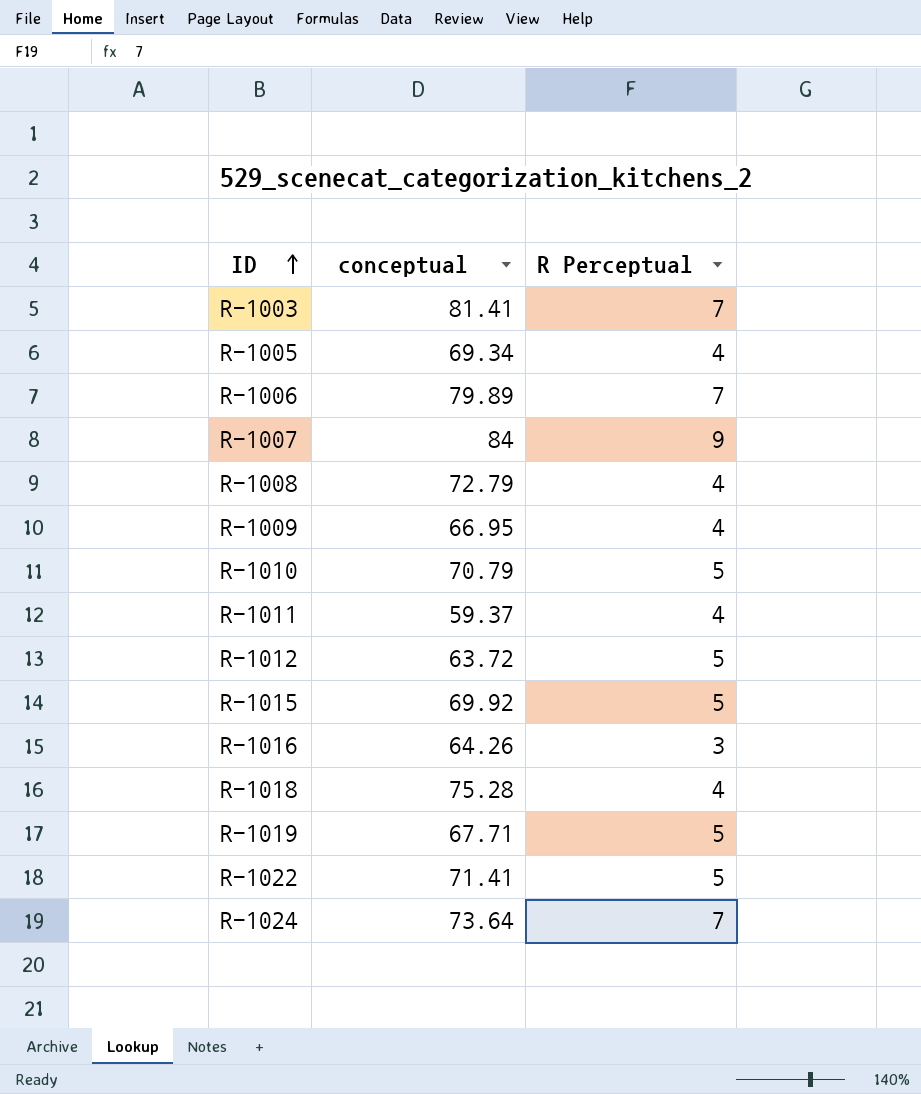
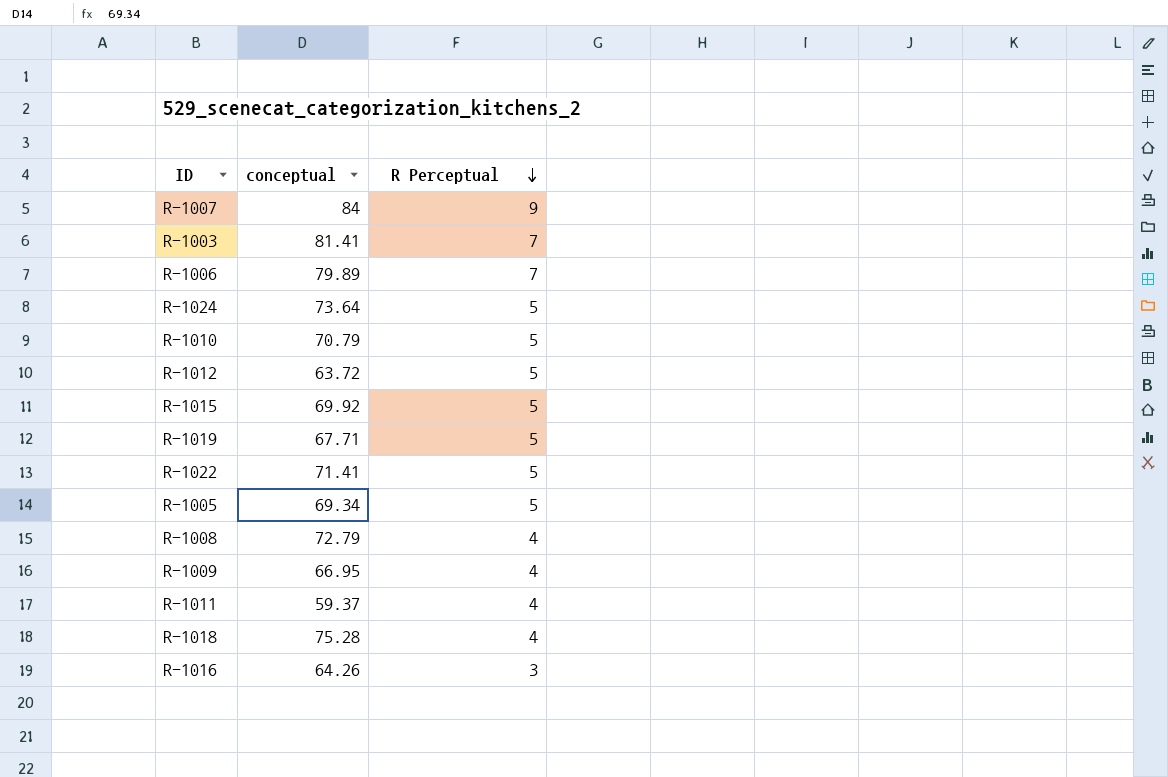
row order: ID ascending -> R Perceptual descending
R-1024 | R Perceptual: 7 -> 5
R-1005 | R Perceptual: 4 -> 5

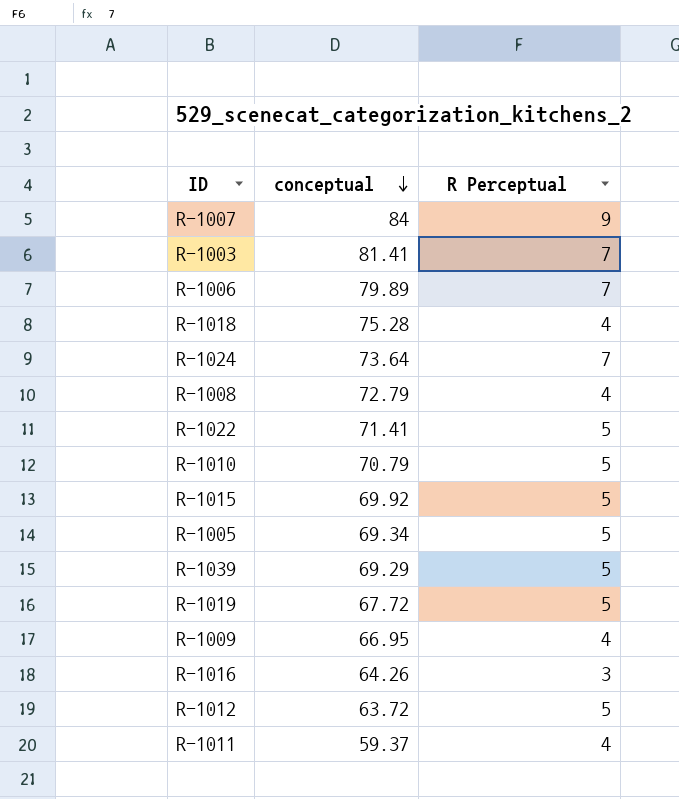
row order: R Perceptual descending -> conceptual descending
R-1024 | R Perceptual: 5 -> 7
row R-1039: none -> 69.29 | 5
R-1019 | conceptual: 67.71 -> 67.72

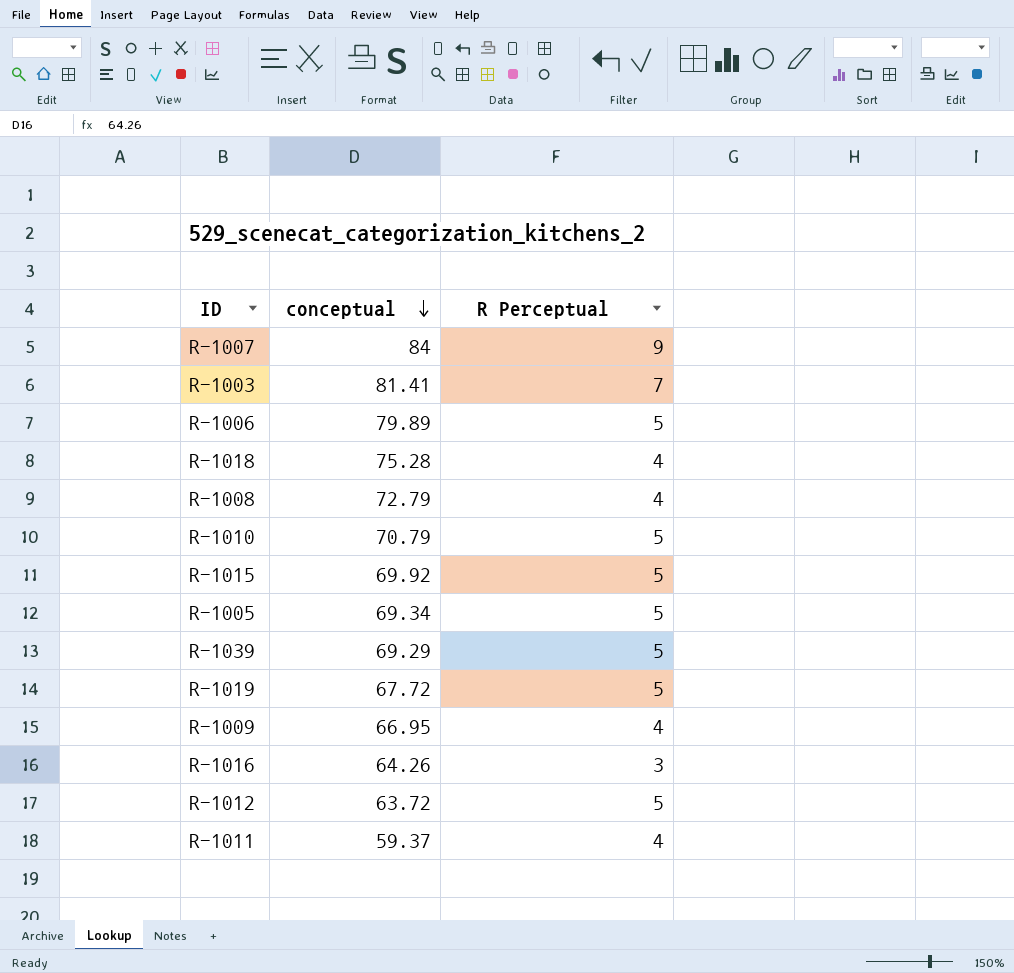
row R-1024: 73.64 | 7 -> none
row R-1022: 71.41 | 5 -> none
R-1006 | R Perceptual: 7 -> 5

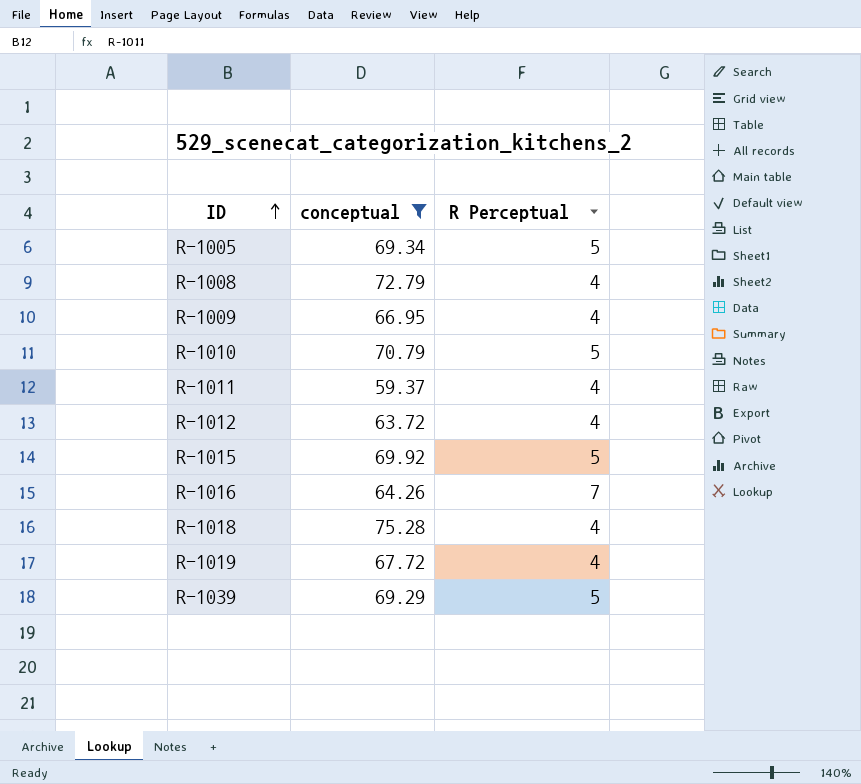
filter: none -> conceptual <= 75.28
row order: conceptual descending -> ID ascending
R-1012 | R Perceptual: 5 -> 4
R-1016 | R Perceptual: 3 -> 7
R-1019 | R Perceptual: 5 -> 4

